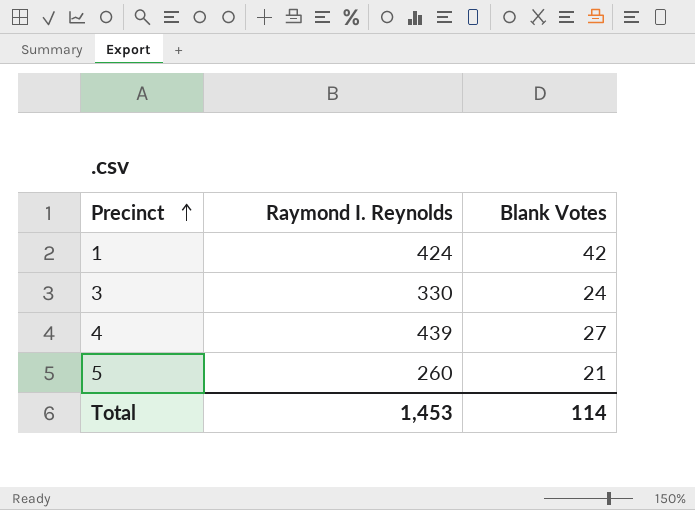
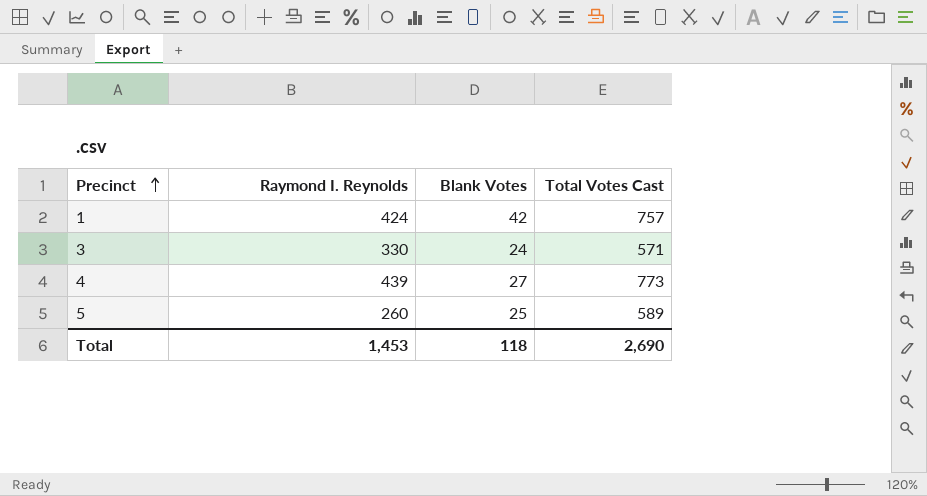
column Total Votes Cast | position: none -> 4
5 | Blank Votes: 21 -> 25
Total | Blank Votes: 114 -> 118

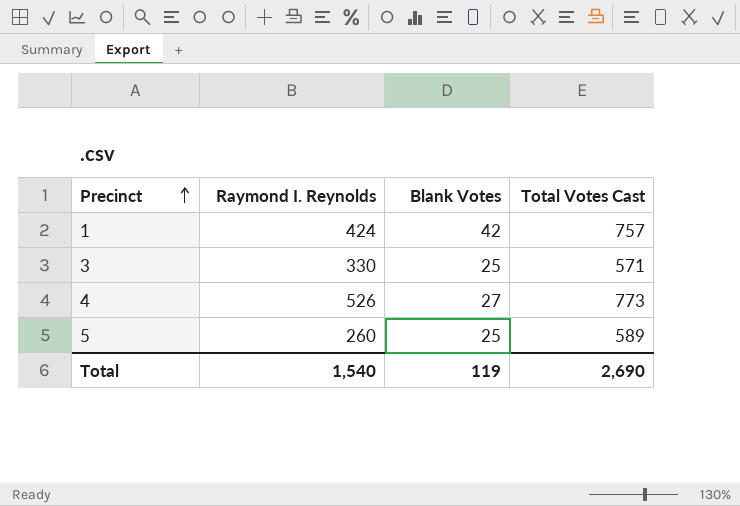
3 | Blank Votes: 24 -> 25
4 | Raymond I. Reynolds: 439 -> 526
Total | Raymond I. Reynolds: 1,453 -> 1,540
Total | Blank Votes: 118 -> 119

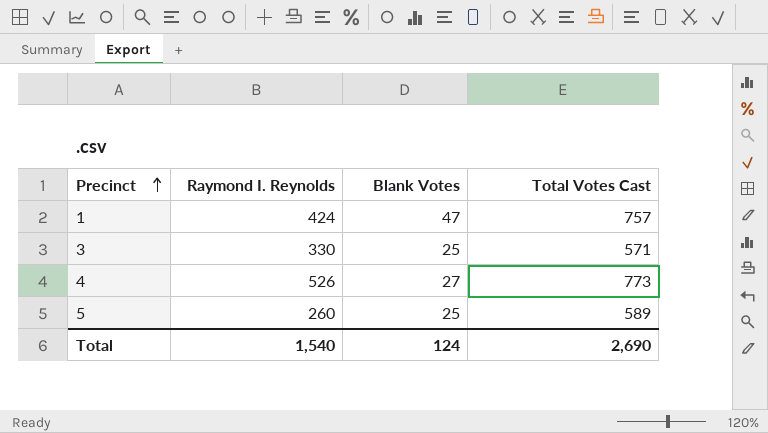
1 | Blank Votes: 42 -> 47
Total | Blank Votes: 119 -> 124

